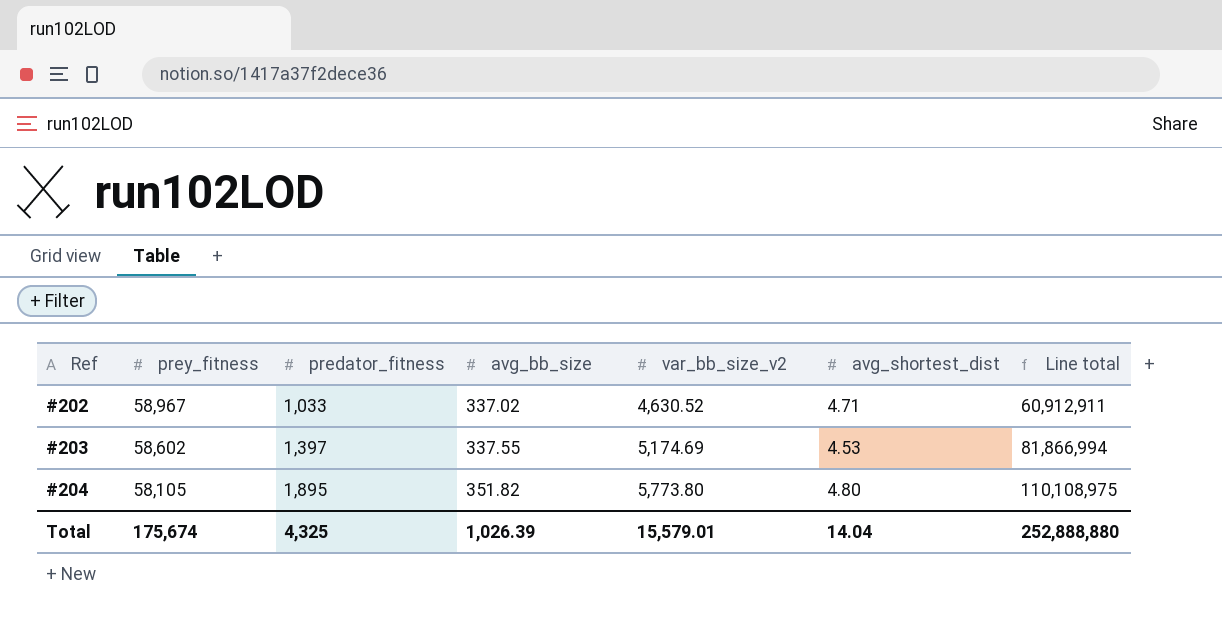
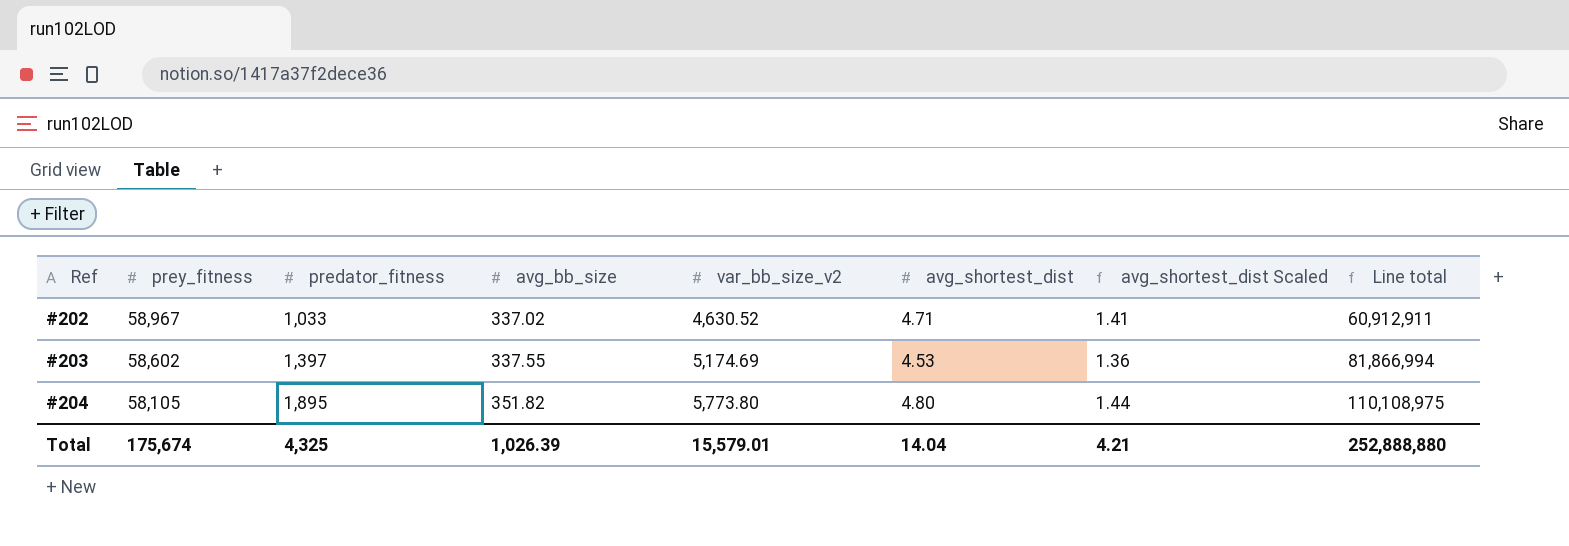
column avg_shortest_dist Scaled | formula: none -> [avg_shortest_dist] * 0.3

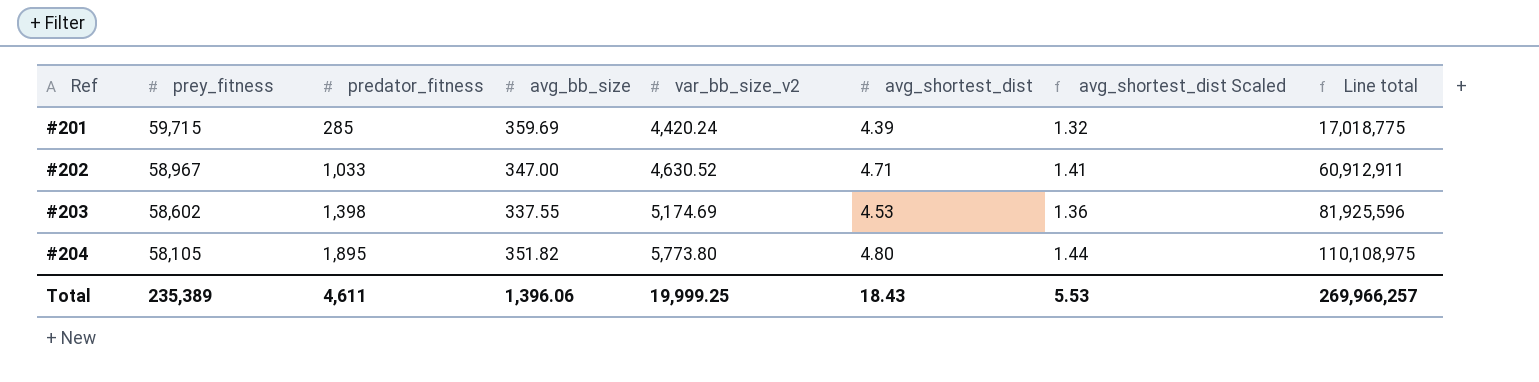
row #201: none -> 59,715 | 285 | 359.69 | 4,420.24 | 4.39 | 1.32 | 17,018,775
#202 | avg_bb_size: 337.02 -> 347.00
#203 | predator_fitness: 1,397 -> 1,398
#203 | Line total: 81,866,994 -> 81,925,596
Total | prey_fitness: 175,674 -> 235,389
Total | predator_fitness: 4,325 -> 4,611
Total | avg_bb_size: 1,026.39 -> 1,396.06
Total | var_bb_size_v2: 15,579.01 -> 19,999.25
Total | avg_shortest_dist: 14.04 -> 18.43
Total | avg_shortest_dist Scaled: 4.21 -> 5.53
Total | Line total: 252,888,880 -> 269,966,257

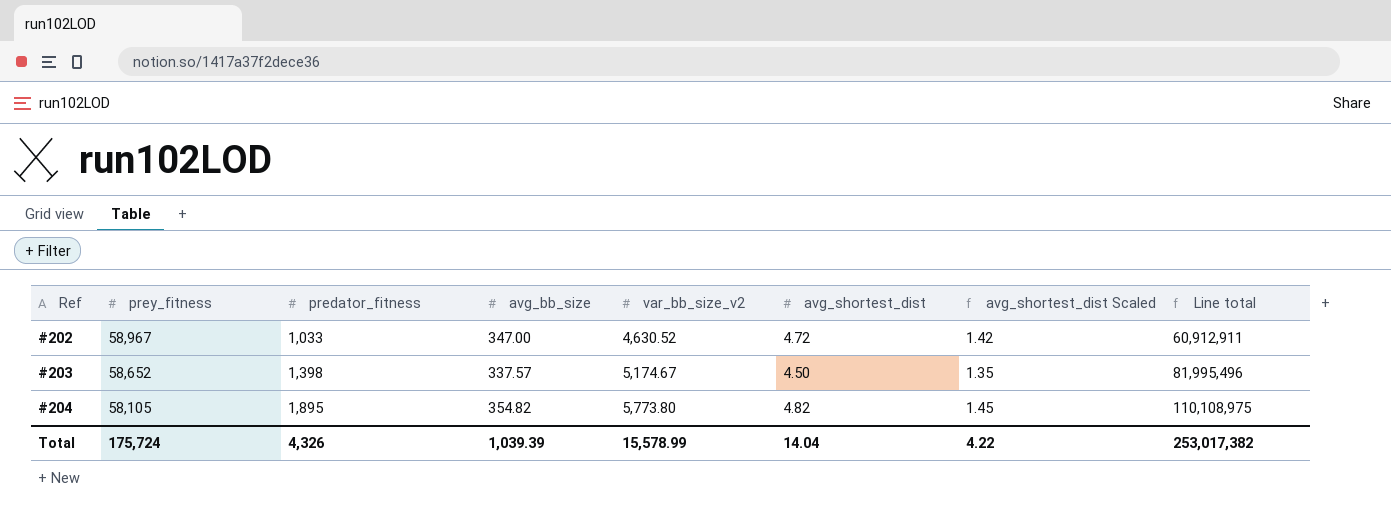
row #201: 59,715 | 285 | 359.69 | 4,420.24 | 4.39 | 1.32 | 17,018,775 -> none
#202 | avg_shortest_dist: 4.71 -> 4.72
#202 | avg_shortest_dist Scaled: 1.41 -> 1.42
#203 | prey_fitness: 58,602 -> 58,652
#203 | avg_bb_size: 337.55 -> 337.57
#203 | var_bb_size_v2: 5,174.69 -> 5,174.67
#203 | avg_shortest_dist: 4.53 -> 4.50
#203 | avg_shortest_dist Scaled: 1.36 -> 1.35
#203 | Line total: 81,925,596 -> 81,995,496
#204 | avg_bb_size: 351.82 -> 354.82
#204 | avg_shortest_dist: 4.80 -> 4.82
#204 | avg_shortest_dist Scaled: 1.44 -> 1.45
Total | prey_fitness: 235,389 -> 175,724
Total | predator_fitness: 4,611 -> 4,326
Total | avg_bb_size: 1,396.06 -> 1,039.39
Total | var_bb_size_v2: 19,999.25 -> 15,578.99
Total | avg_shortest_dist: 18.43 -> 14.04
Total | avg_shortest_dist Scaled: 5.53 -> 4.22
Total | Line total: 269,966,257 -> 253,017,382

